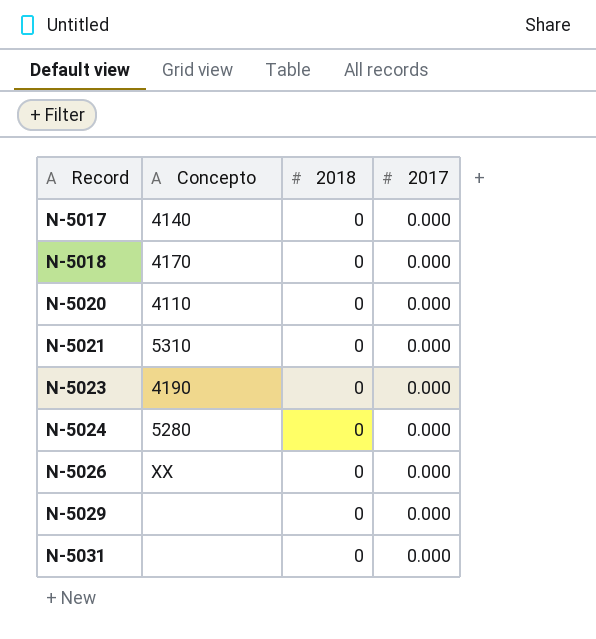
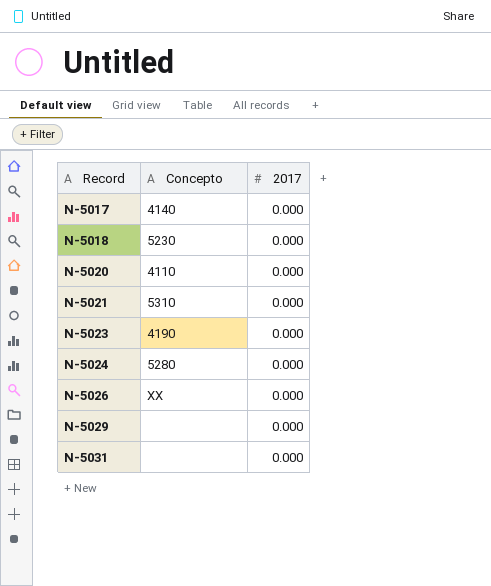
column 2018 | position: 3 -> none
N-5018 | Concepto: 4170 -> 5230

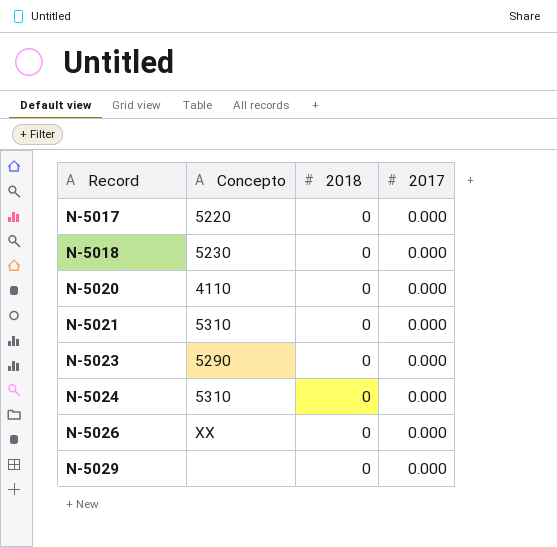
column 2018 | position: none -> 3
row N-5031: none | 0.000 -> none
N-5017 | Concepto: 4140 -> 5220
N-5023 | Concepto: 4190 -> 5290
N-5024 | Concepto: 5280 -> 5310

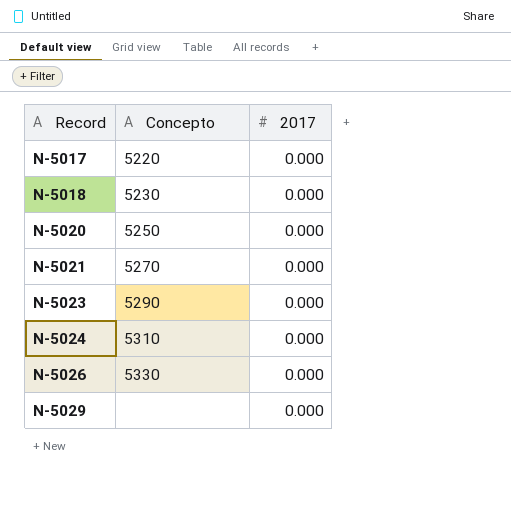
column 2018 | position: 3 -> none
N-5020 | Concepto: 4110 -> 5250
N-5021 | Concepto: 5310 -> 5270
N-5026 | Concepto: XX -> 5330

